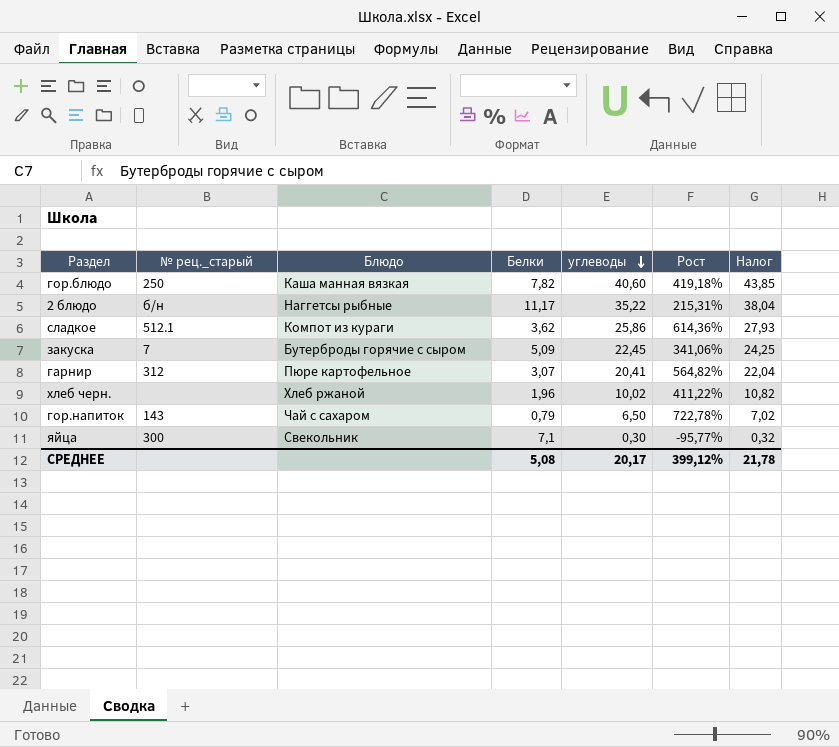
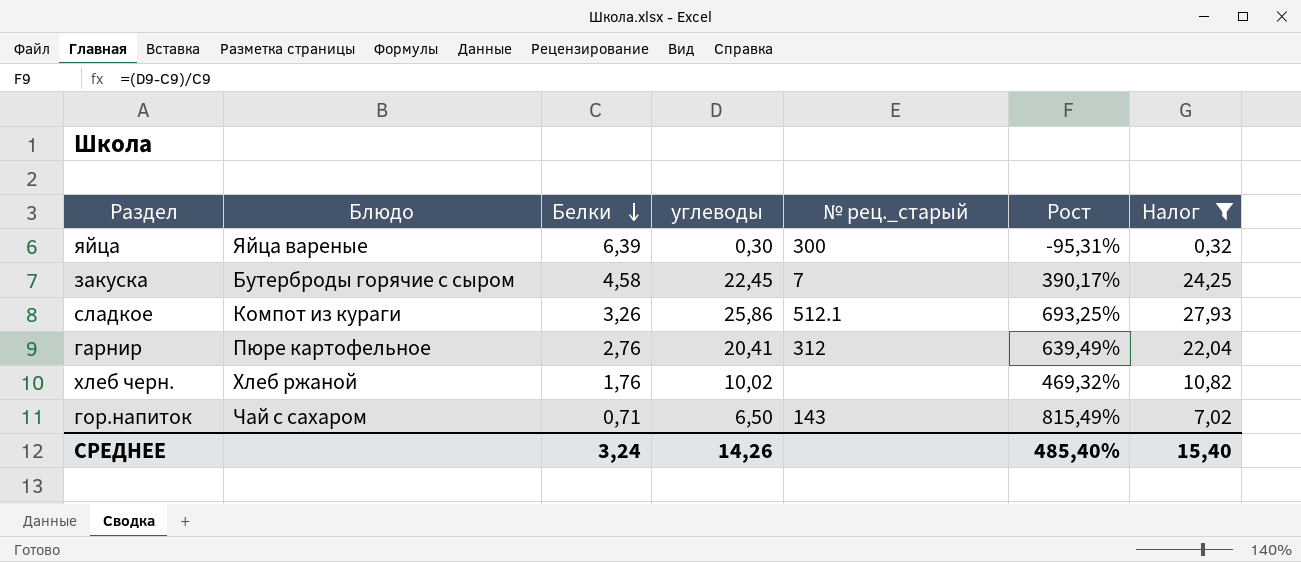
filter: none -> Налог <= 27,93
row order: углеводы descending -> Белки descending
column № рец._старый | position: 2 -> 5
яйца | Блюдо: Свекольник -> Яйца вареные
яйца | Белки: 7,1 -> 6,39
яйца | Рост: -95,77% -> -95,31%
закуска | Белки: 5,09 -> 4,58
закуска | Рост: 341,06% -> 390,17%
сладкое | Белки: 3,62 -> 3,26
сладкое | Рост: 614,36% -> 693,25%
гарнир | Белки: 3,07 -> 2,76
гарнир | Рост: 564,82% -> 639,49%
хлеб черн. | Белки: 1,96 -> 1,76
хлеб черн. | Рост: 411,22% -> 469,32%
гор.напиток | Белки: 0,79 -> 0,71
гор.напиток | Рост: 722,78% -> 815,49%
СРЕДНЕЕ | Белки: 5,08 -> 3,24
СРЕДНЕЕ | углеводы: 20,17 -> 14,26
СРЕДНЕЕ | Рост: 399,12% -> 485,40%
СРЕДНЕЕ | Налог: 21,78 -> 15,40

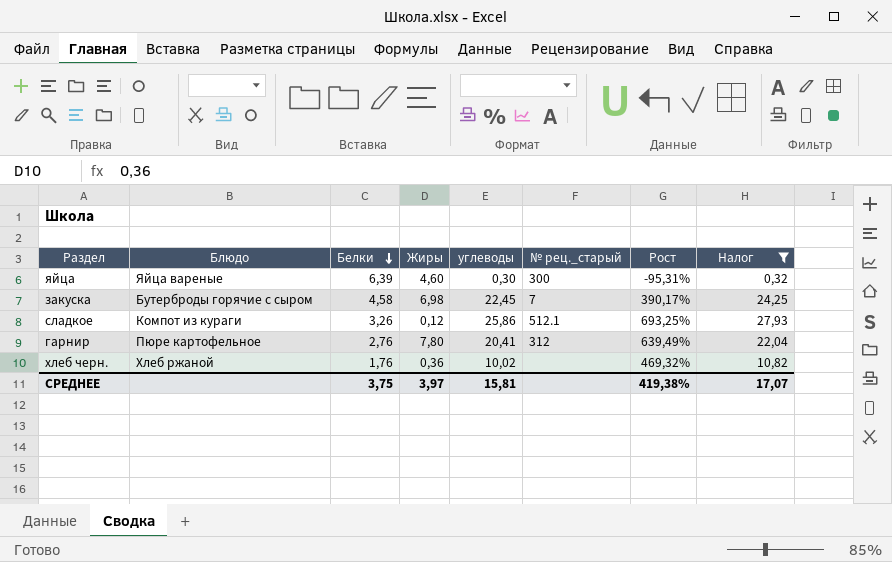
column Жиры | position: none -> 4
row гор.напиток: Чай с сахаром | 0,71 | 6,50 | 143 | 815,49% | 7,02 -> none
СРЕДНЕЕ | Белки: 3,24 -> 3,75
СРЕДНЕЕ | углеводы: 14,26 -> 15,81
СРЕДНЕЕ | Рост: 485,40% -> 419,38%
СРЕДНЕЕ | Налог: 15,40 -> 17,07

